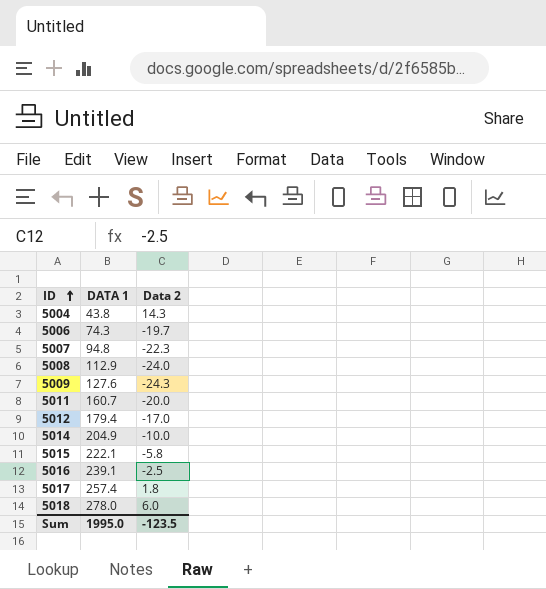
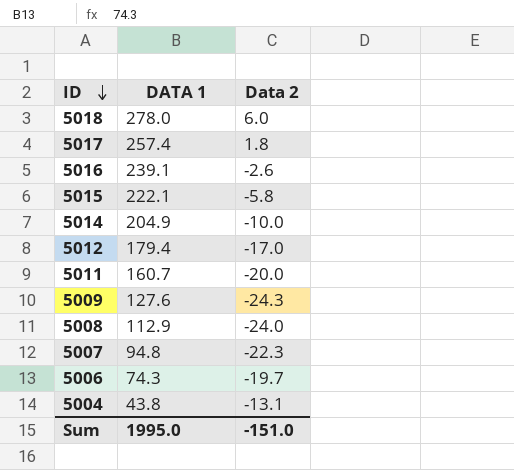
row order: ID ascending -> ID descending
5016 | Data 2: -2.5 -> -2.6
5004 | Data 2: 14.3 -> -13.1
Sum | Data 2: -123.5 -> -151.0

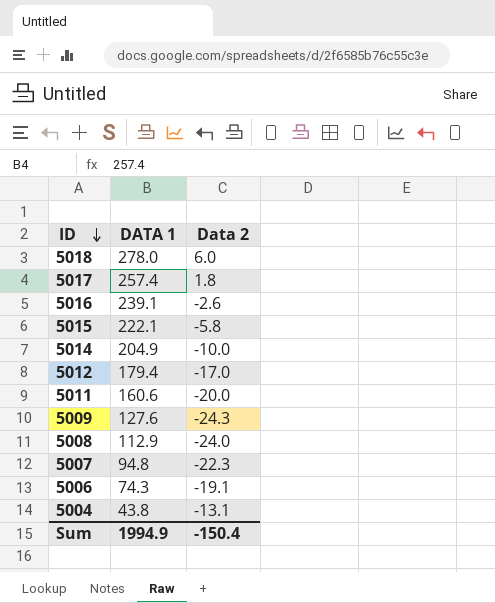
5011 | DATA 1: 160.7 -> 160.6
5006 | Data 2: -19.7 -> -19.1
Sum | DATA 1: 1995.0 -> 1994.9
Sum | Data 2: -151.0 -> -150.4

